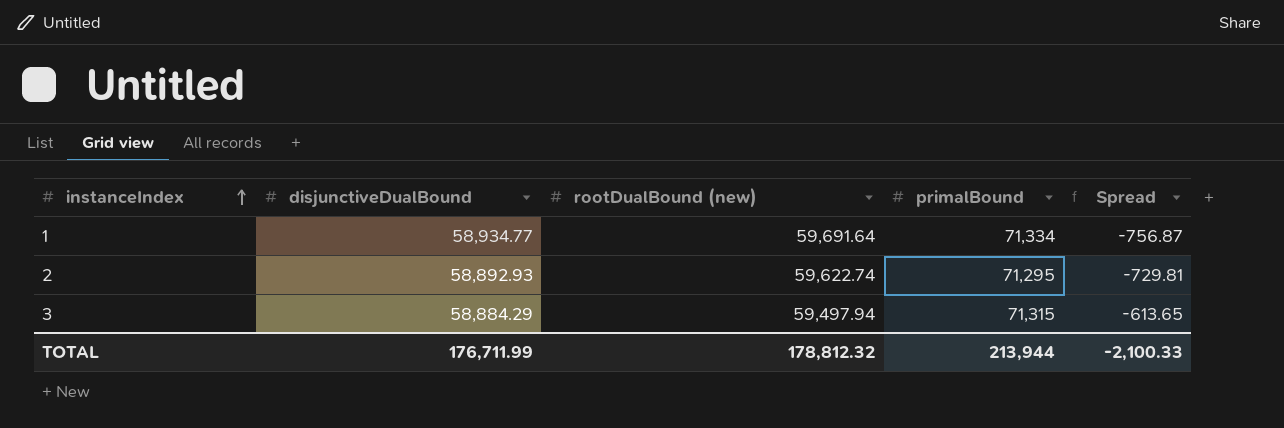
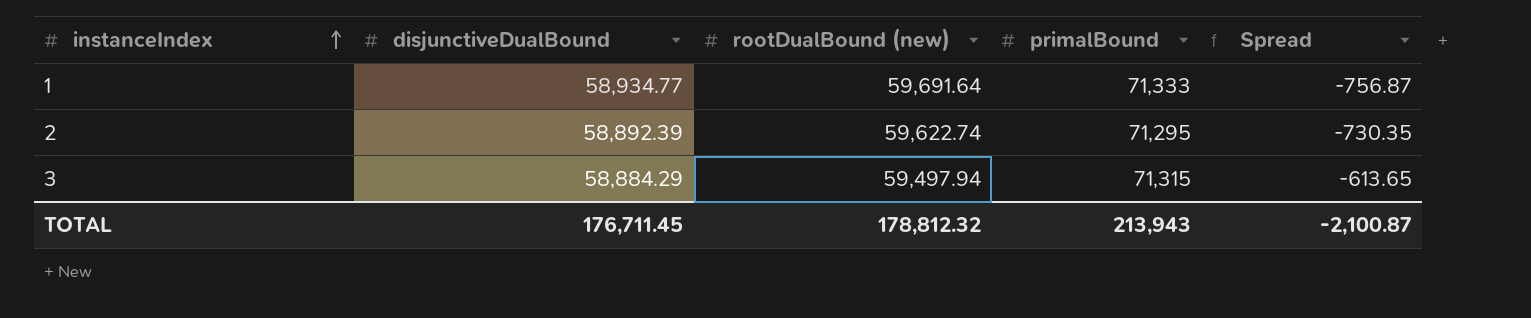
1 | primalBound: 71,334 -> 71,333
2 | disjunctiveDualBound: 58,892.93 -> 58,892.39
2 | Spread: -729.81 -> -730.35
TOTAL | disjunctiveDualBound: 176,711.99 -> 176,711.45
TOTAL | primalBound: 213,944 -> 213,943
TOTAL | Spread: -2,100.33 -> -2,100.87

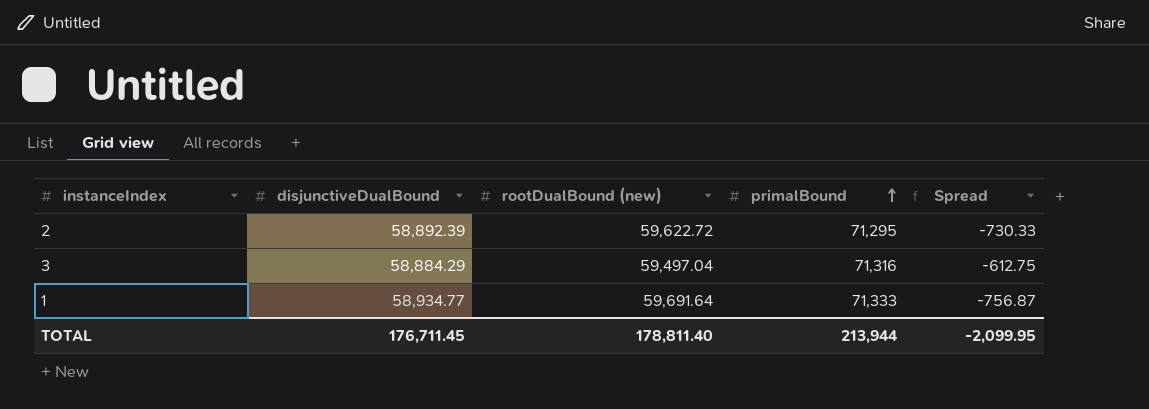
row order: instanceIndex ascending -> primalBound ascending
2 | rootDualBound (new): 59,622.74 -> 59,622.72
2 | Spread: -730.35 -> -730.33
3 | rootDualBound (new): 59,497.94 -> 59,497.04
3 | primalBound: 71,315 -> 71,316
3 | Spread: -613.65 -> -612.75
TOTAL | rootDualBound (new): 178,812.32 -> 178,811.40
TOTAL | primalBound: 213,943 -> 213,944
TOTAL | Spread: -2,100.87 -> -2,099.95

